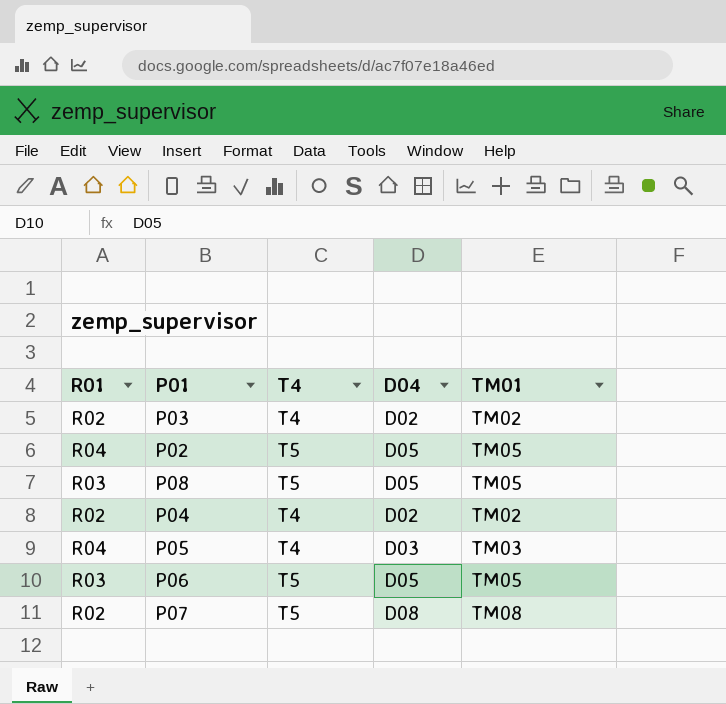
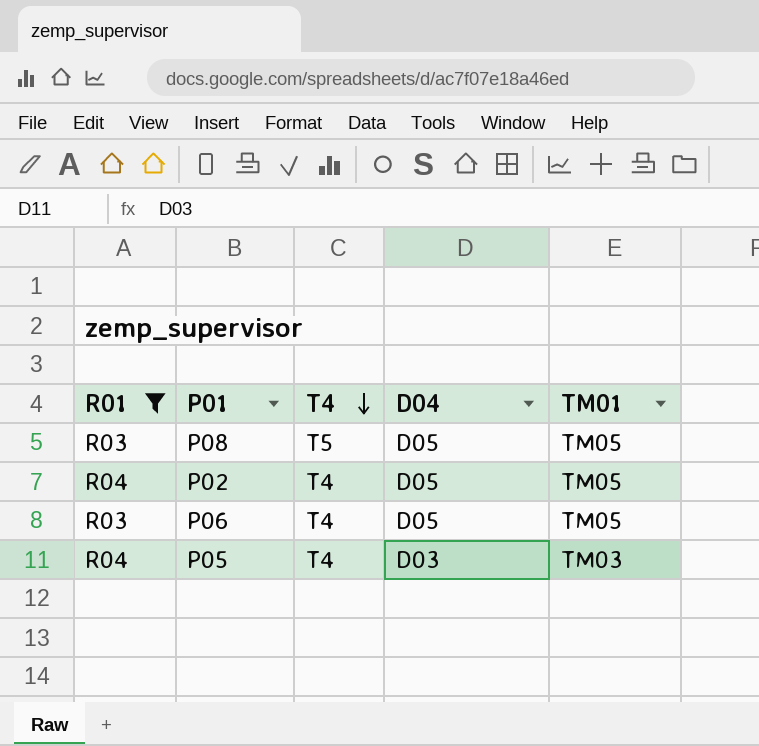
filter: none -> R01 != R02
row order: none -> T4 descending
P02 | T4: T5 -> T4
P06 | T4: T5 -> T4

